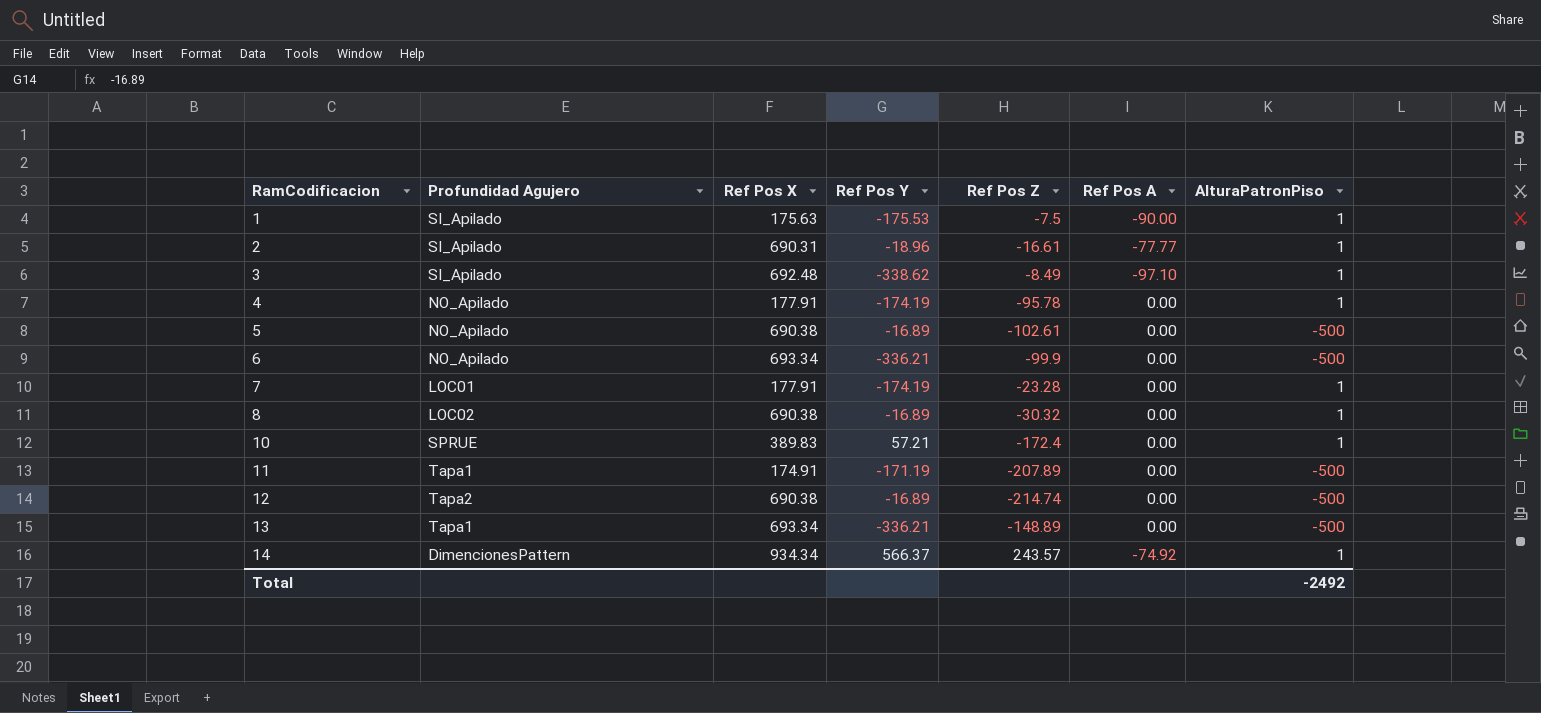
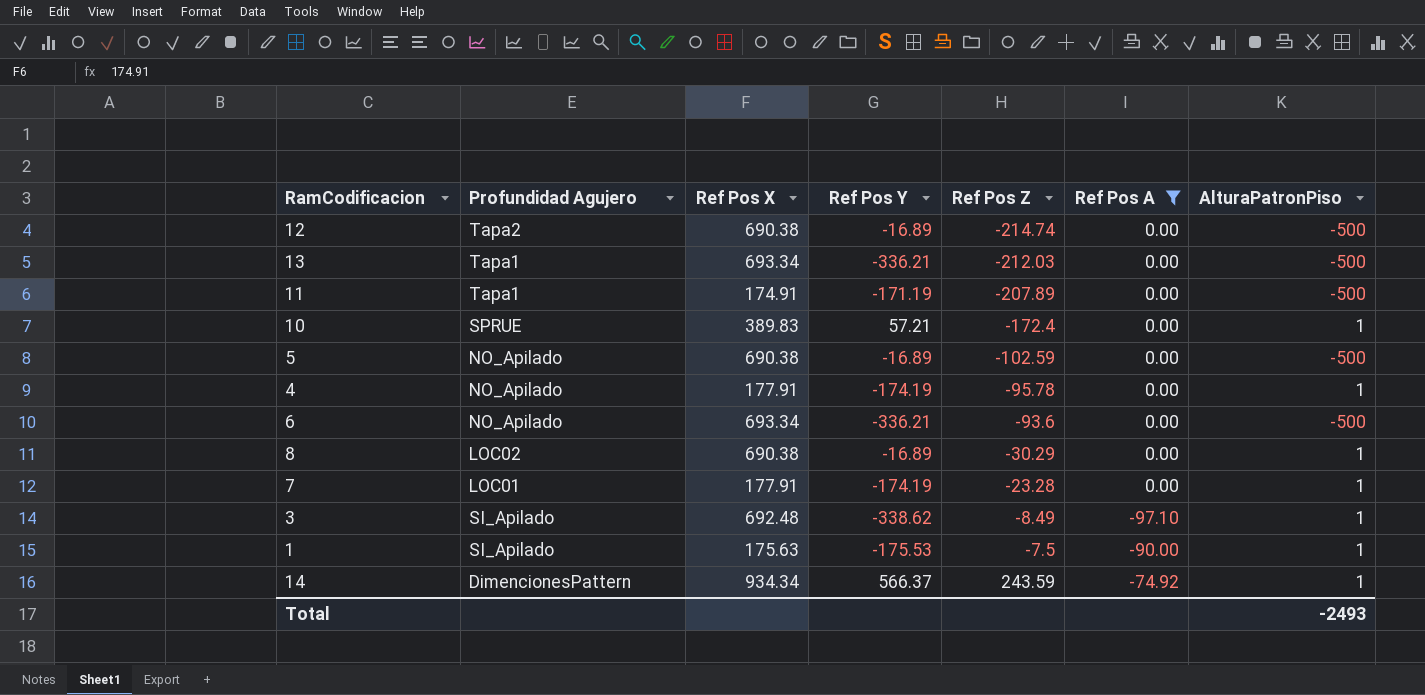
filter: none -> Ref Pos A != -77.77
row order: RamCodificacion ascending -> Ref Pos Z ascending
13 | Ref Pos Z: -148.89 -> -212.03
5 | Ref Pos Z: -102.61 -> -102.59
6 | Ref Pos Z: -99.9 -> -93.6
8 | Ref Pos Z: -30.32 -> -30.29
14 | Ref Pos Z: 243.57 -> 243.59
Total | AlturaPatronPiso: -2492 -> -2493

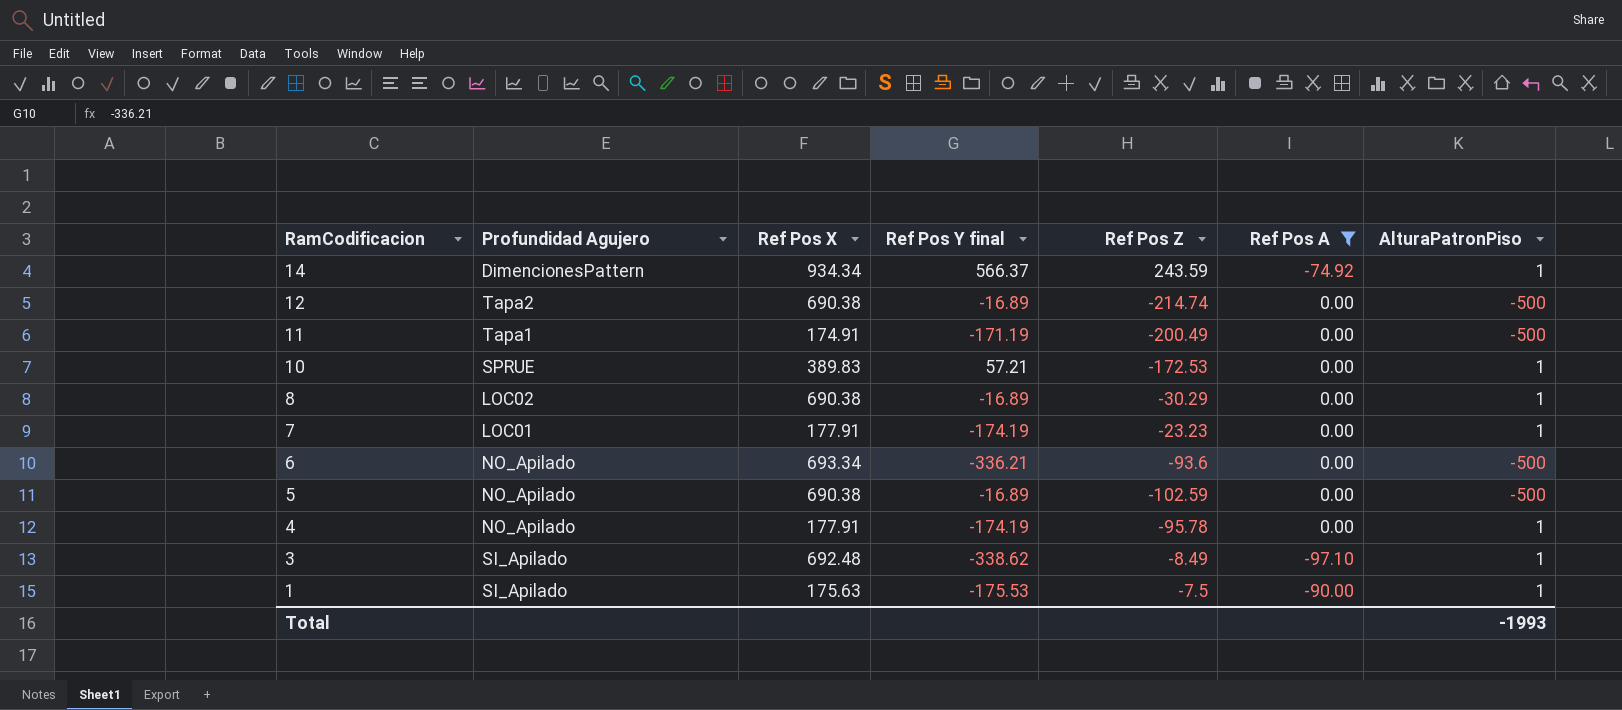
row order: Ref Pos Z ascending -> RamCodificacion descending
column name: Ref Pos Y -> Ref Pos Y final
row 13: Tapa1 | 693.34 | -336.21 | -212.03 | 0.00 | -500 -> none
11 | Ref Pos Z: -207.89 -> -200.49
10 | Ref Pos Z: -172.4 -> -172.53
7 | Ref Pos Z: -23.28 -> -23.23
Total | AlturaPatronPiso: -2493 -> -1993

